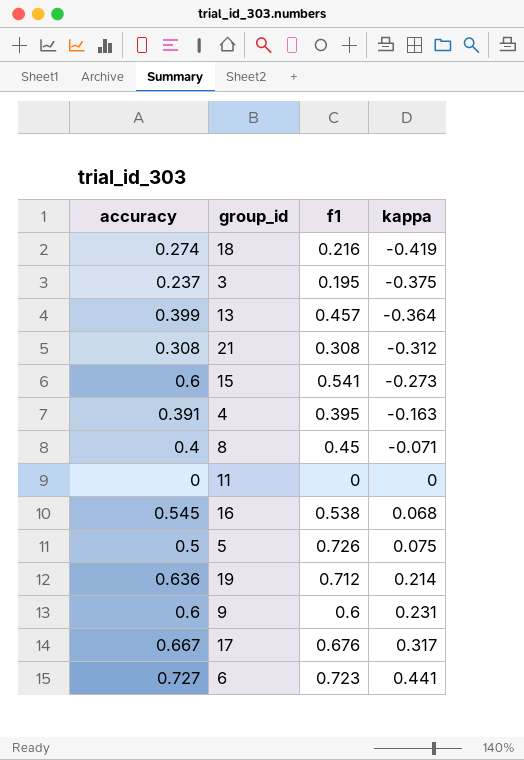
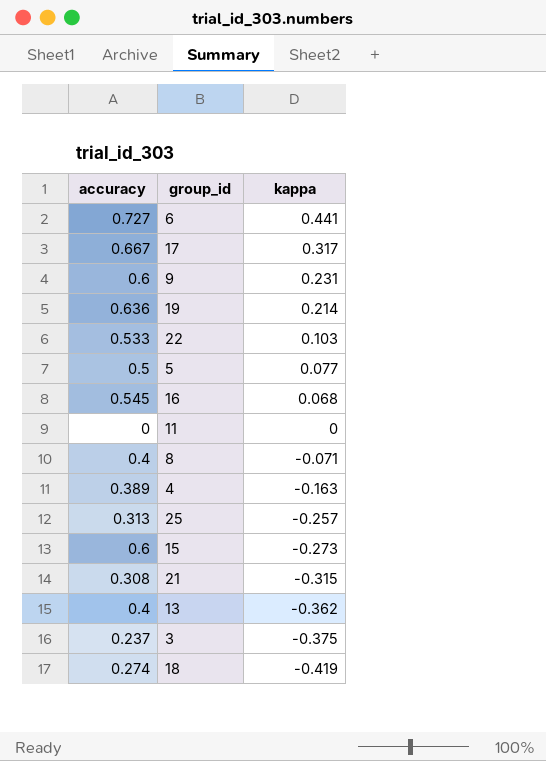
row order: kappa ascending -> kappa descending
column f1 | position: 3 -> none
row 22: none -> 0.533 | 0.103
5 | kappa: 0.075 -> 0.077
4 | accuracy: 0.391 -> 0.389
row 25: none -> 0.313 | -0.257
21 | kappa: -0.312 -> -0.315
13 | accuracy: 0.399 -> 0.4
13 | kappa: -0.364 -> -0.362

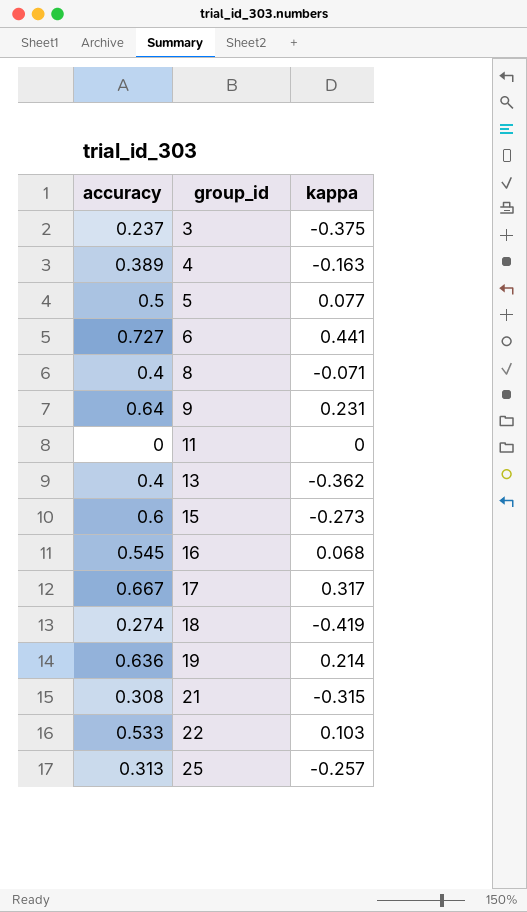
row order: kappa descending -> group_id ascending
9 | accuracy: 0.6 -> 0.64

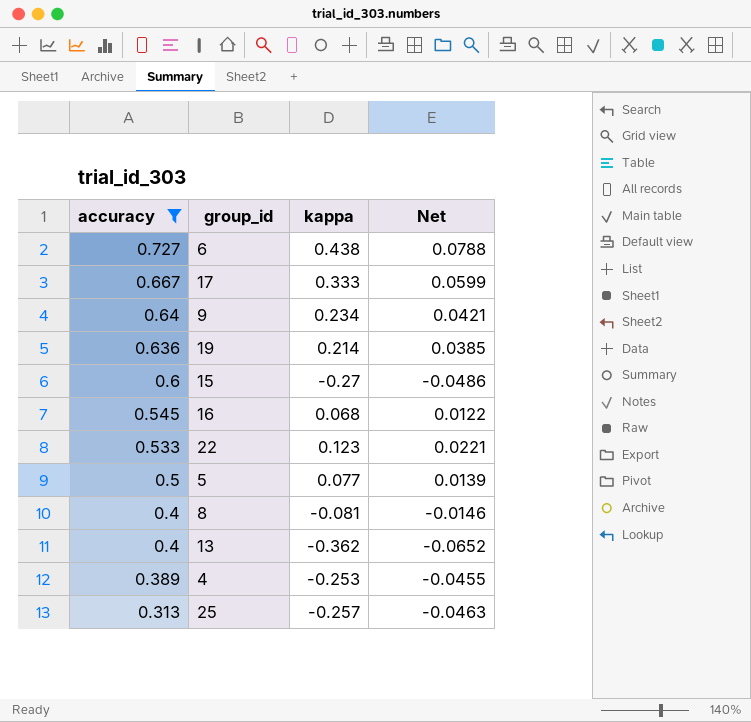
filter: none -> accuracy >= 0.313
row order: group_id ascending -> accuracy descending
column Net | formula: none -> [kappa] * 0.18
6 | kappa: 0.441 -> 0.438
17 | kappa: 0.317 -> 0.333
9 | kappa: 0.231 -> 0.234
15 | kappa: -0.273 -> -0.27
22 | kappa: 0.103 -> 0.123
8 | kappa: -0.071 -> -0.081
4 | kappa: -0.163 -> -0.253

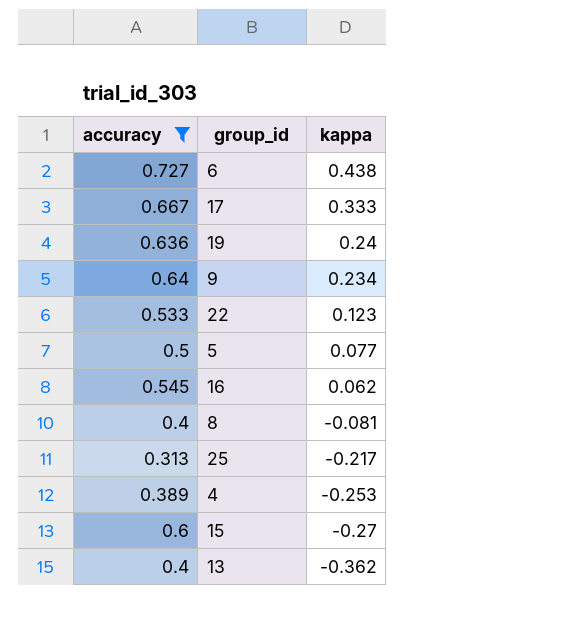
row order: accuracy descending -> kappa descending
column Net | formula: [kappa] * 0.18 -> none
19 | kappa: 0.214 -> 0.24
16 | kappa: 0.068 -> 0.062
25 | kappa: -0.257 -> -0.217

